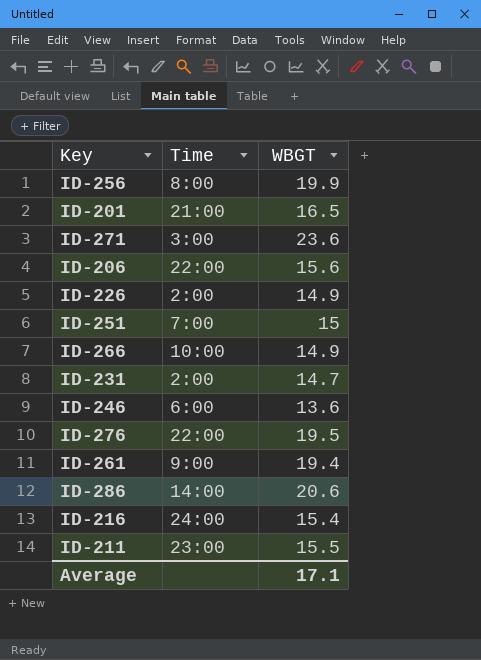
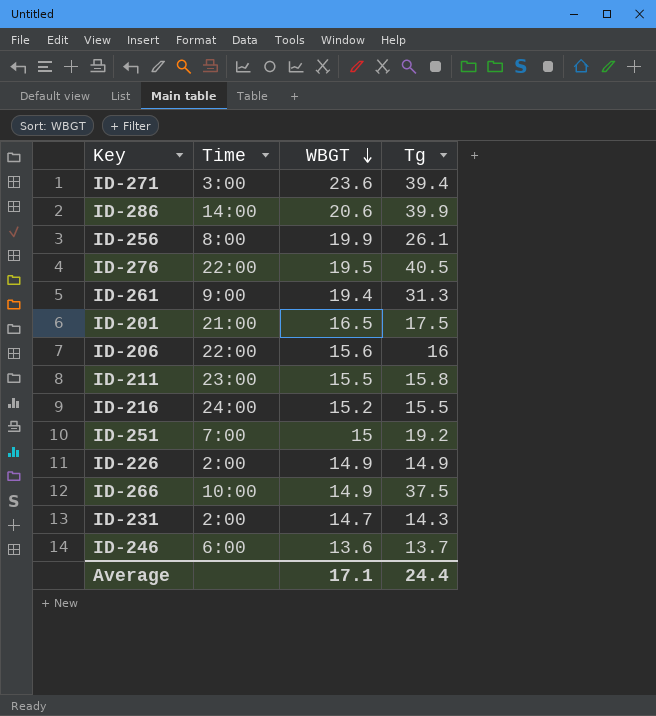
row order: none -> WBGT descending
column Tg | position: none -> 4
ID-216 | WBGT: 15.4 -> 15.2

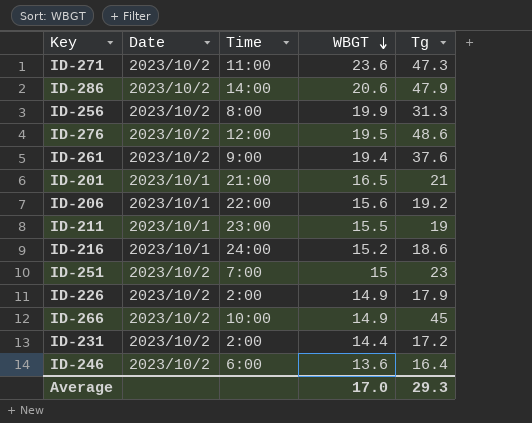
column Date | position: none -> 2
ID-271 | Time: 3:00 -> 11:00
ID-271 | Tg: 39.4 -> 47.3
ID-286 | Tg: 39.9 -> 47.9
ID-256 | Tg: 26.1 -> 31.3
ID-276 | Time: 22:00 -> 12:00
ID-276 | Tg: 40.5 -> 48.6
ID-261 | Tg: 31.3 -> 37.6
ID-201 | Tg: 17.5 -> 21
ID-206 | Tg: 16 -> 19.2
ID-211 | Tg: 15.8 -> 19
ID-216 | Tg: 15.5 -> 18.6
ID-251 | Tg: 19.2 -> 23
ID-226 | Tg: 14.9 -> 17.9
ID-266 | Tg: 37.5 -> 45
ID-231 | WBGT: 14.7 -> 14.4
ID-231 | Tg: 14.3 -> 17.2
ID-246 | Tg: 13.7 -> 16.4
Average | WBGT: 17.1 -> 17.0
Average | Tg: 24.4 -> 29.3

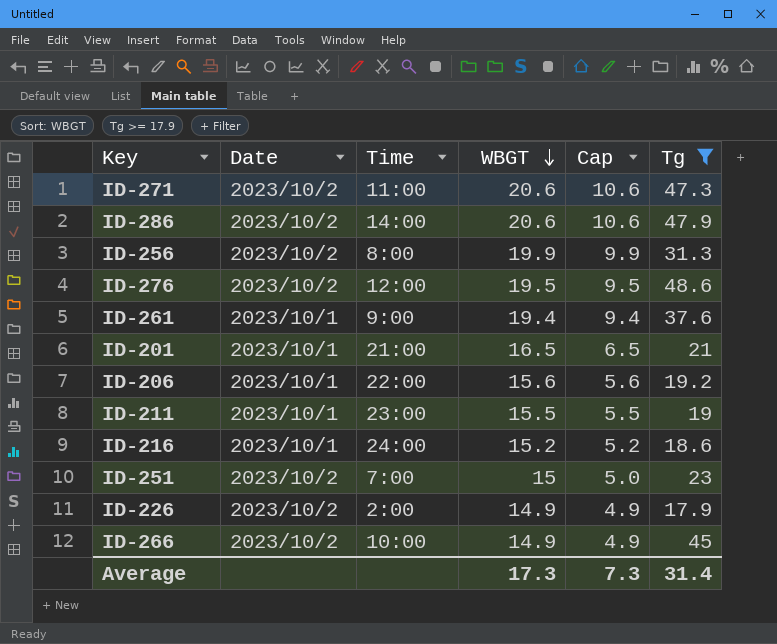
filter: none -> Tg >= 17.9
column Cap | formula: none -> [WBGT] - 10
ID-271 | WBGT: 23.6 -> 20.6
ID-261 | Date: 2023/10/2 -> 2023/10/1
Average | WBGT: 17.0 -> 17.3
Average | Tg: 29.3 -> 31.4

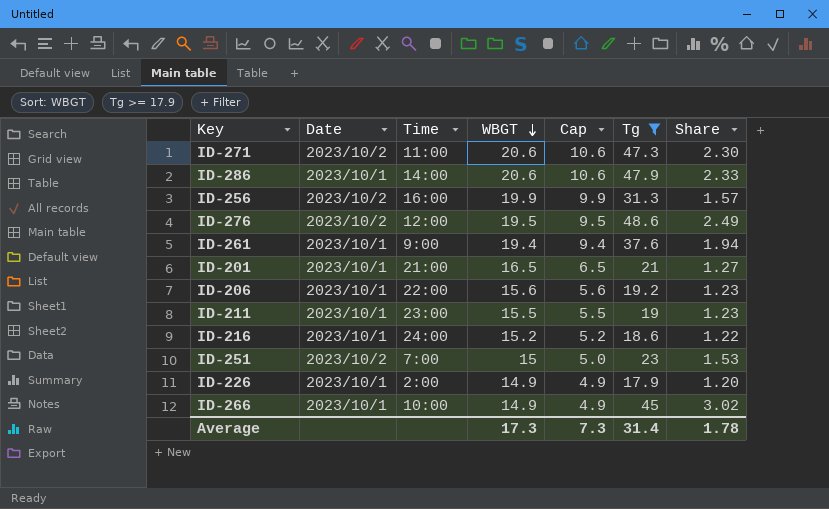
column Share | formula: none -> [Tg] / [WBGT]
ID-286 | Date: 2023/10/2 -> 2023/10/1
ID-256 | Time: 8:00 -> 16:00
ID-226 | Date: 2023/10/2 -> 2023/10/1
ID-266 | Date: 2023/10/2 -> 2023/10/1

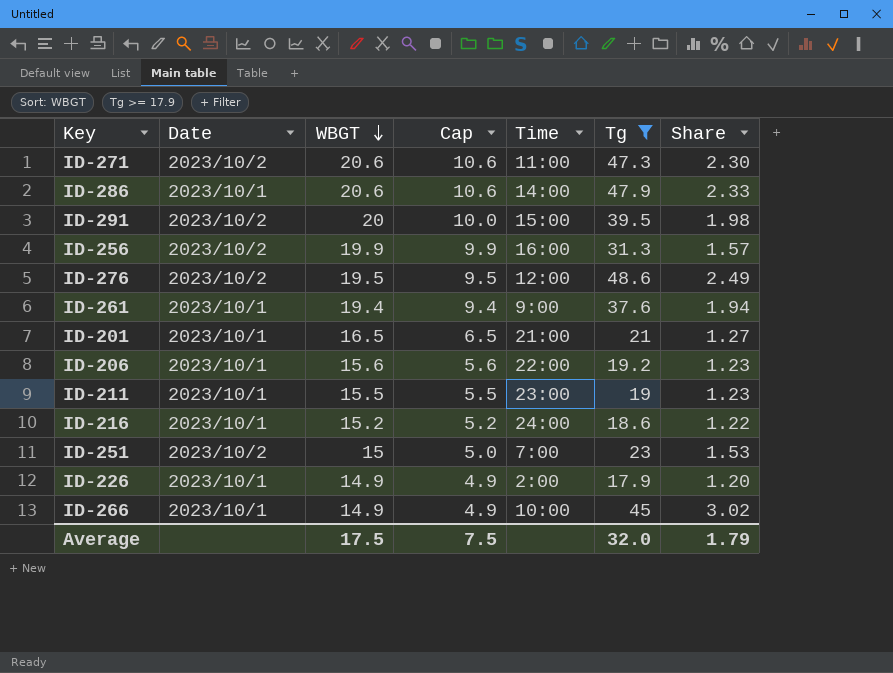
column Time | position: 3 -> 5
row ID-291: none -> 2023/10/2 | 20 | 10.0 | 15:00 | 39.5 | 1.98
Average | WBGT: 17.3 -> 17.5
Average | Cap: 7.3 -> 7.5
Average | Tg: 31.4 -> 32.0
Average | Share: 1.78 -> 1.79

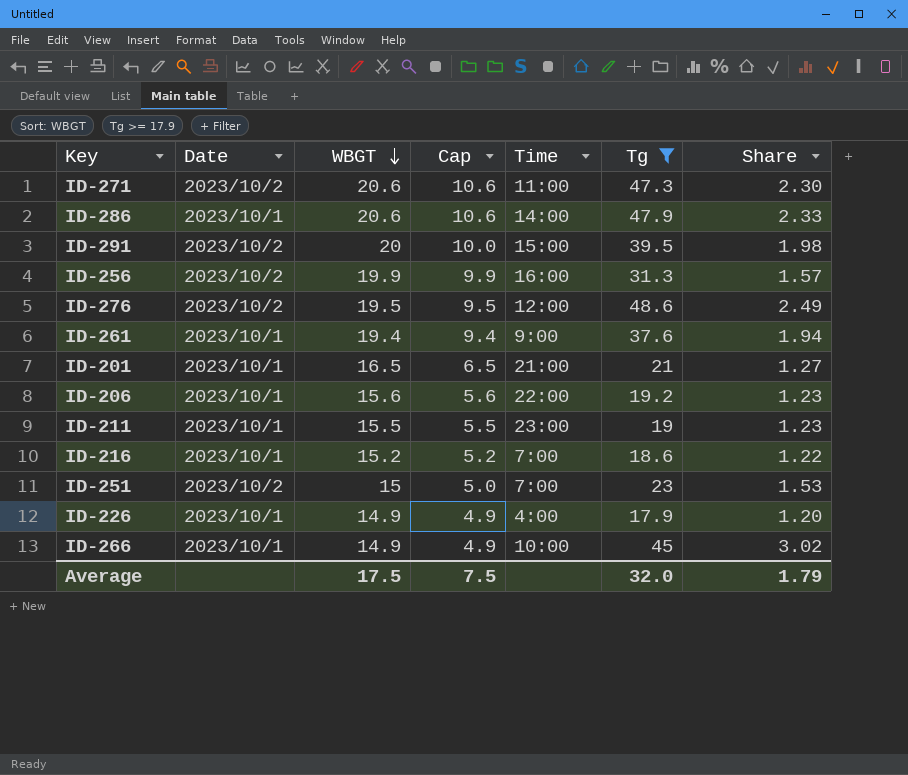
ID-216 | Time: 24:00 -> 7:00
ID-226 | Time: 2:00 -> 4:00

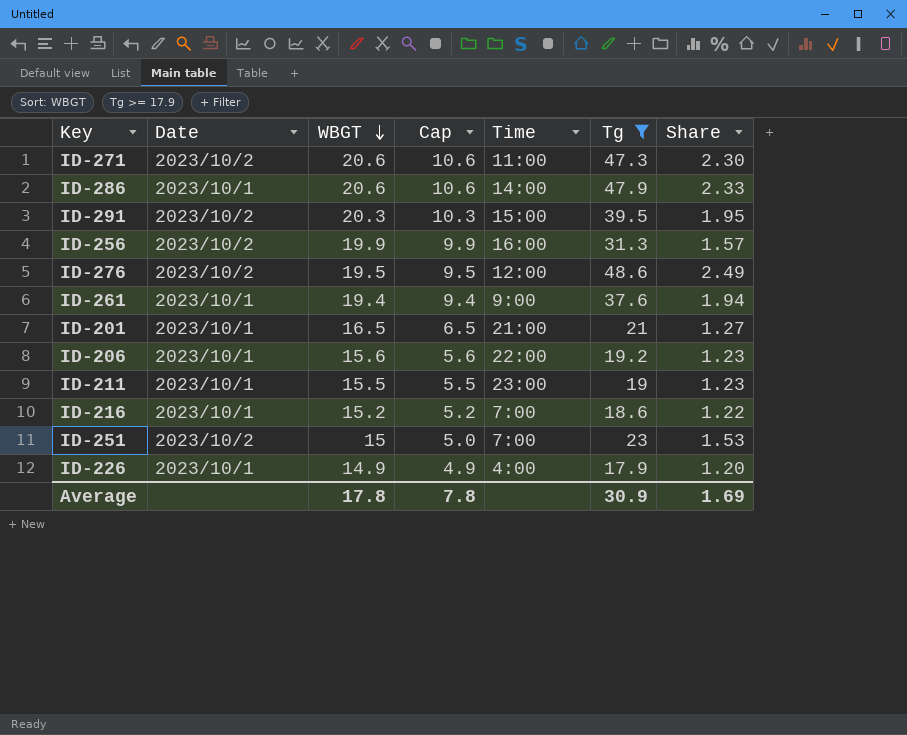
row ID-266: 2023/10/1 | 14.9 | 4.9 | 10:00 | 45 | 3.02 -> none
ID-291 | WBGT: 20 -> 20.3
ID-291 | Cap: 10.0 -> 10.3
ID-291 | Share: 1.98 -> 1.95
Average | WBGT: 17.5 -> 17.8
Average | Cap: 7.5 -> 7.8
Average | Tg: 32.0 -> 30.9
Average | Share: 1.79 -> 1.69

